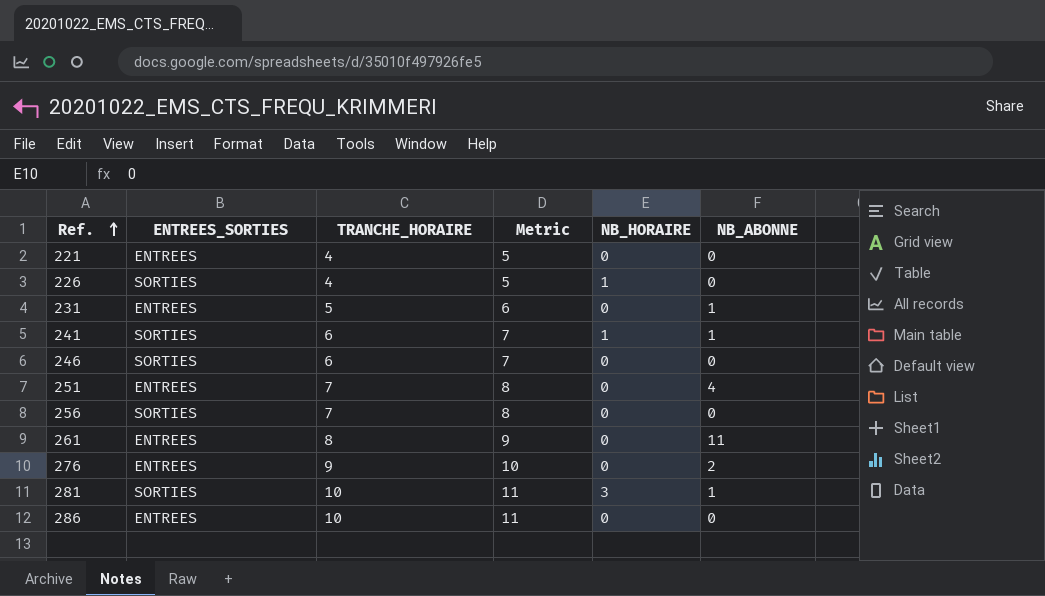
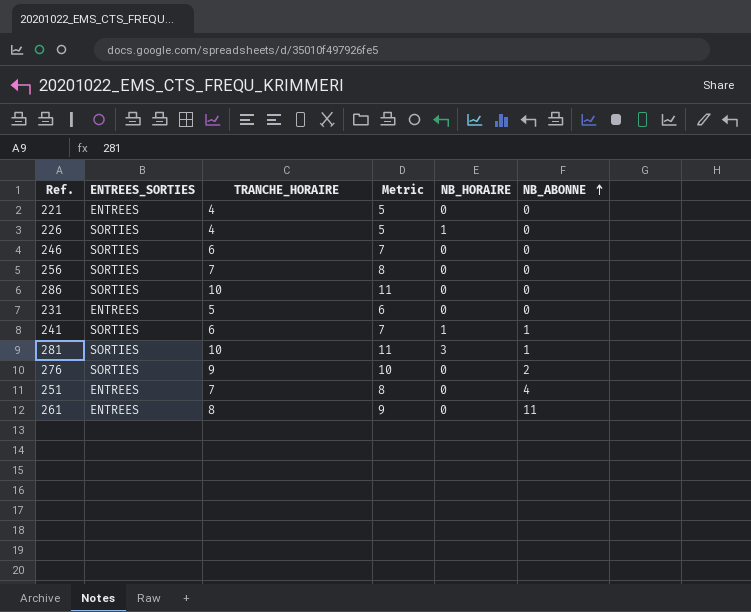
row order: Ref. ascending -> NB_ABONNE ascending
286 | ENTREES_SORTIES: ENTREES -> SORTIES
231 | NB_ABONNE: 1 -> 0
276 | ENTREES_SORTIES: ENTREES -> SORTIES

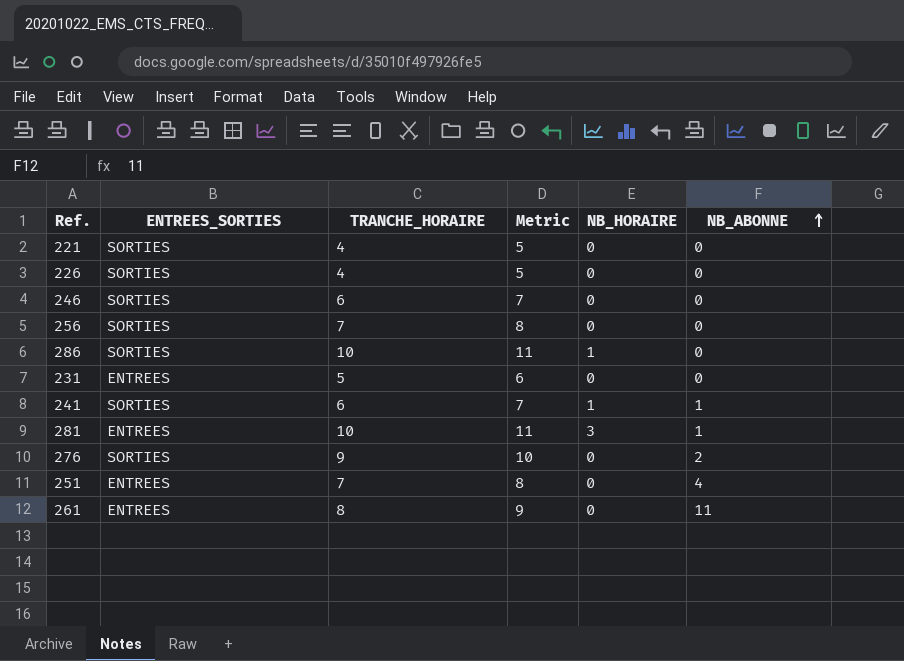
221 | ENTREES_SORTIES: ENTREES -> SORTIES
226 | NB_HORAIRE: 1 -> 0
286 | NB_HORAIRE: 0 -> 1
281 | ENTREES_SORTIES: SORTIES -> ENTREES

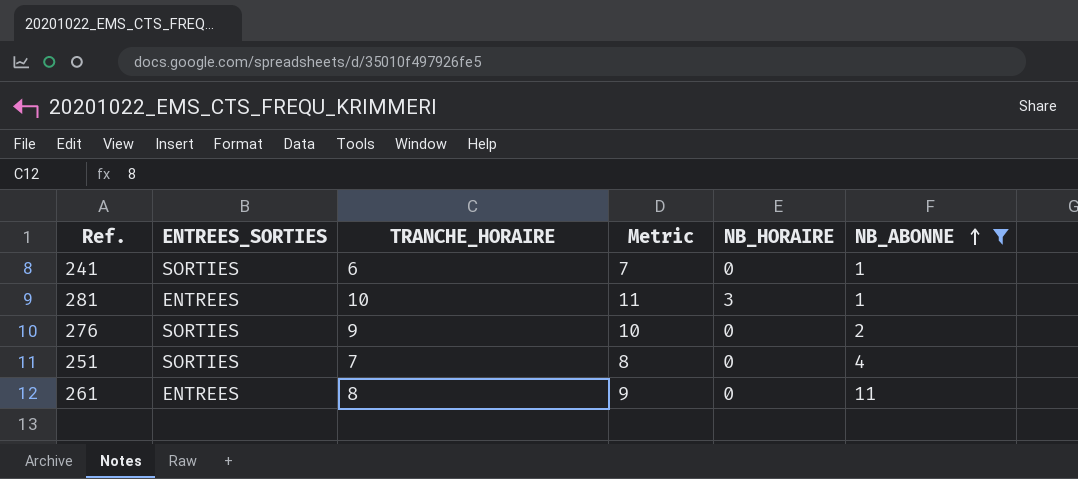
filter: none -> NB_ABONNE != 0
241 | NB_HORAIRE: 1 -> 0
251 | ENTREES_SORTIES: ENTREES -> SORTIES

